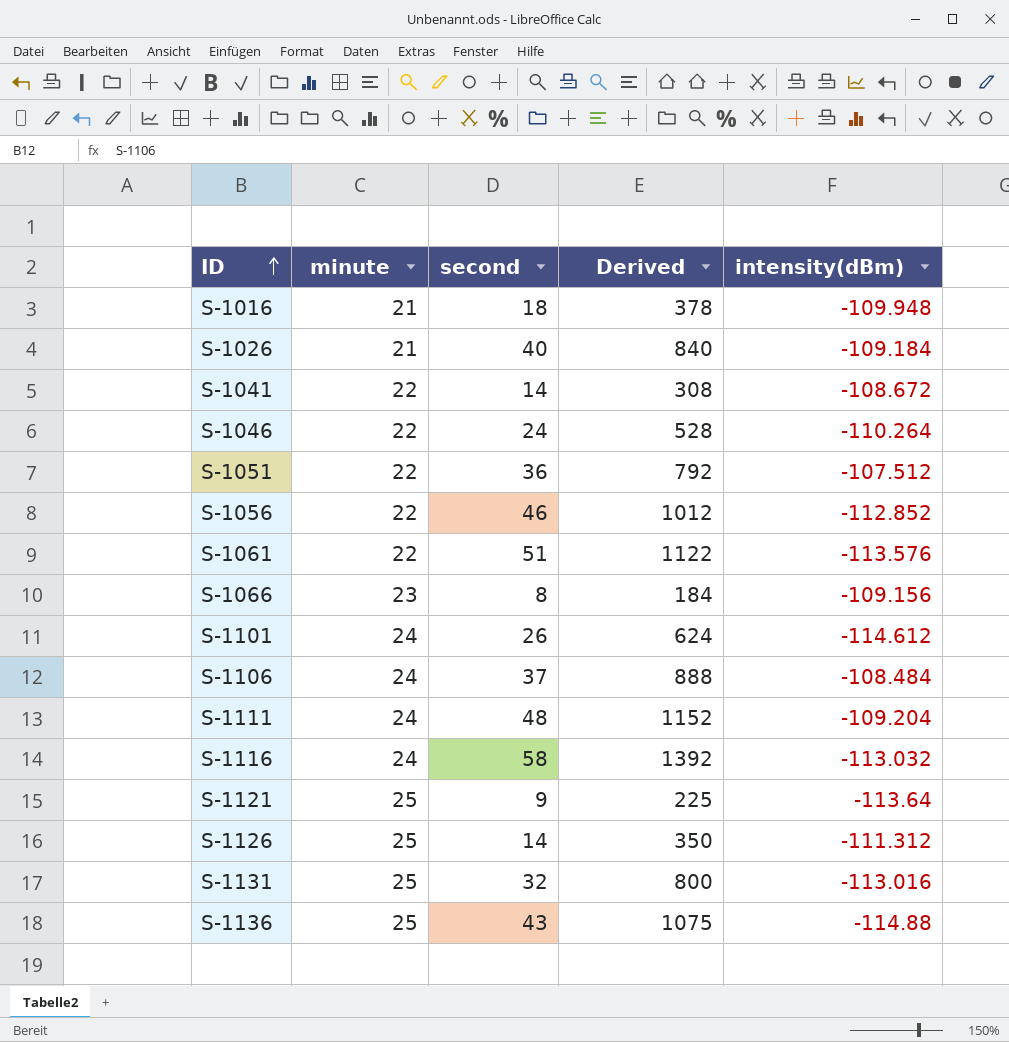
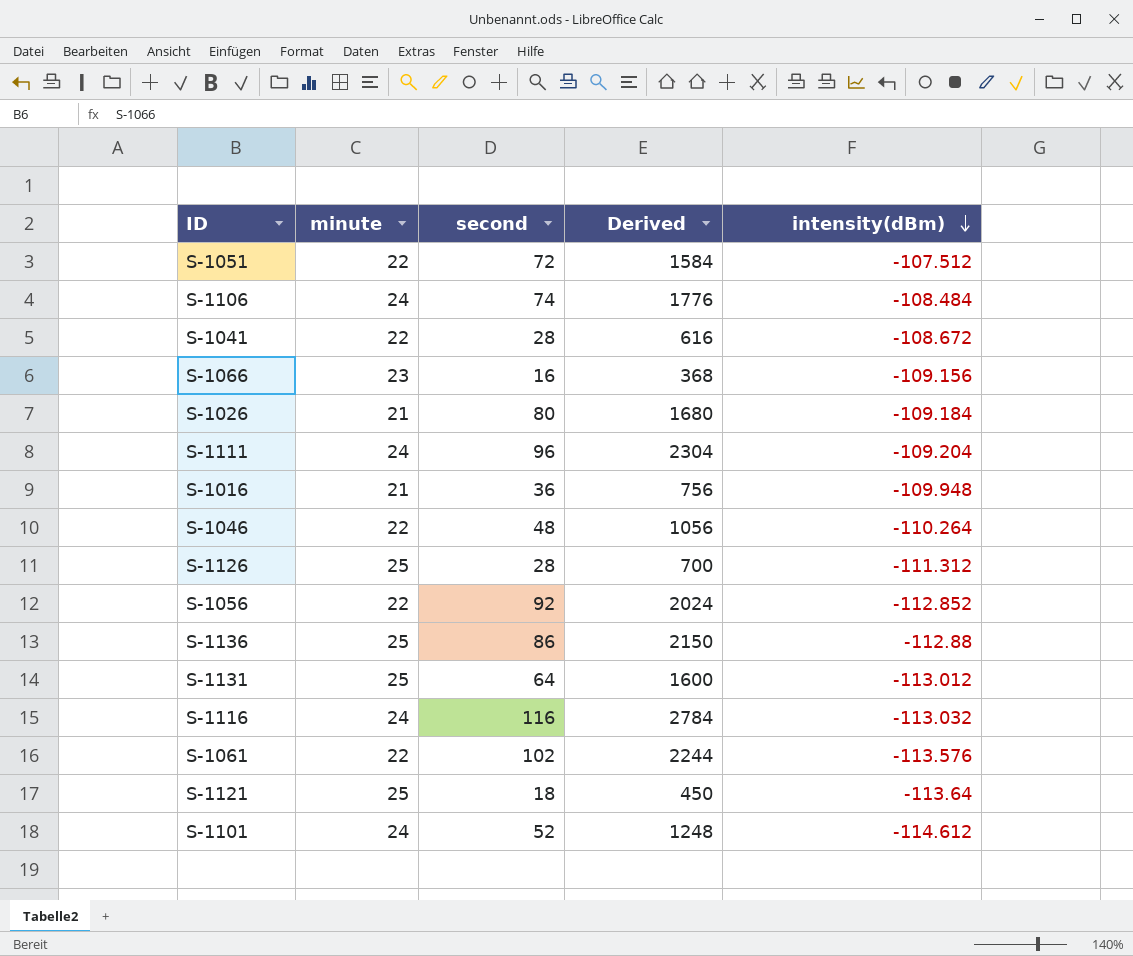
row order: ID ascending -> intensity(dBm) descending
S-1051 | second: 36 -> 72
S-1051 | Derived: 792 -> 1584
S-1106 | second: 37 -> 74
S-1106 | Derived: 888 -> 1776
S-1041 | second: 14 -> 28
S-1041 | Derived: 308 -> 616
S-1066 | second: 8 -> 16
S-1066 | Derived: 184 -> 368
S-1026 | second: 40 -> 80
S-1026 | Derived: 840 -> 1680
S-1111 | second: 48 -> 96
S-1111 | Derived: 1152 -> 2304
S-1016 | second: 18 -> 36
S-1016 | Derived: 378 -> 756
S-1046 | second: 24 -> 48
S-1046 | Derived: 528 -> 1056
S-1126 | second: 14 -> 28
S-1126 | Derived: 350 -> 700
S-1056 | second: 46 -> 92
S-1056 | Derived: 1012 -> 2024
S-1136 | second: 43 -> 86
S-1136 | Derived: 1075 -> 2150
S-1136 | intensity(dBm): -114.88 -> -112.88
S-1131 | second: 32 -> 64
S-1131 | Derived: 800 -> 1600
S-1131 | intensity(dBm): -113.016 -> -113.012
S-1116 | second: 58 -> 116
S-1116 | Derived: 1392 -> 2784
S-1061 | second: 51 -> 102
S-1061 | Derived: 1122 -> 2244
S-1121 | second: 9 -> 18
S-1121 | Derived: 225 -> 450
S-1101 | second: 26 -> 52
S-1101 | Derived: 624 -> 1248

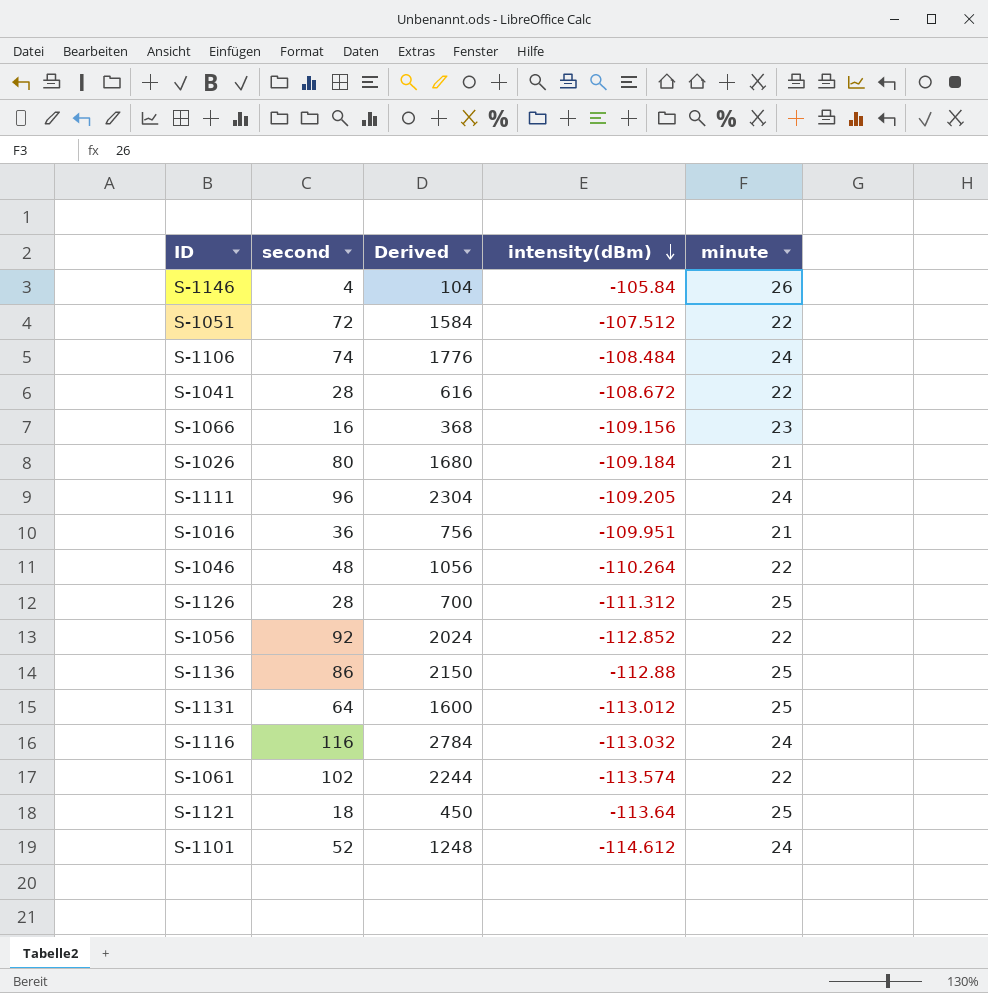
column minute | position: 2 -> 5
row S-1146: none -> 4 | 104 | -105.84 | 26
S-1111 | intensity(dBm): -109.204 -> -109.205
S-1016 | intensity(dBm): -109.948 -> -109.951
S-1061 | intensity(dBm): -113.576 -> -113.574

